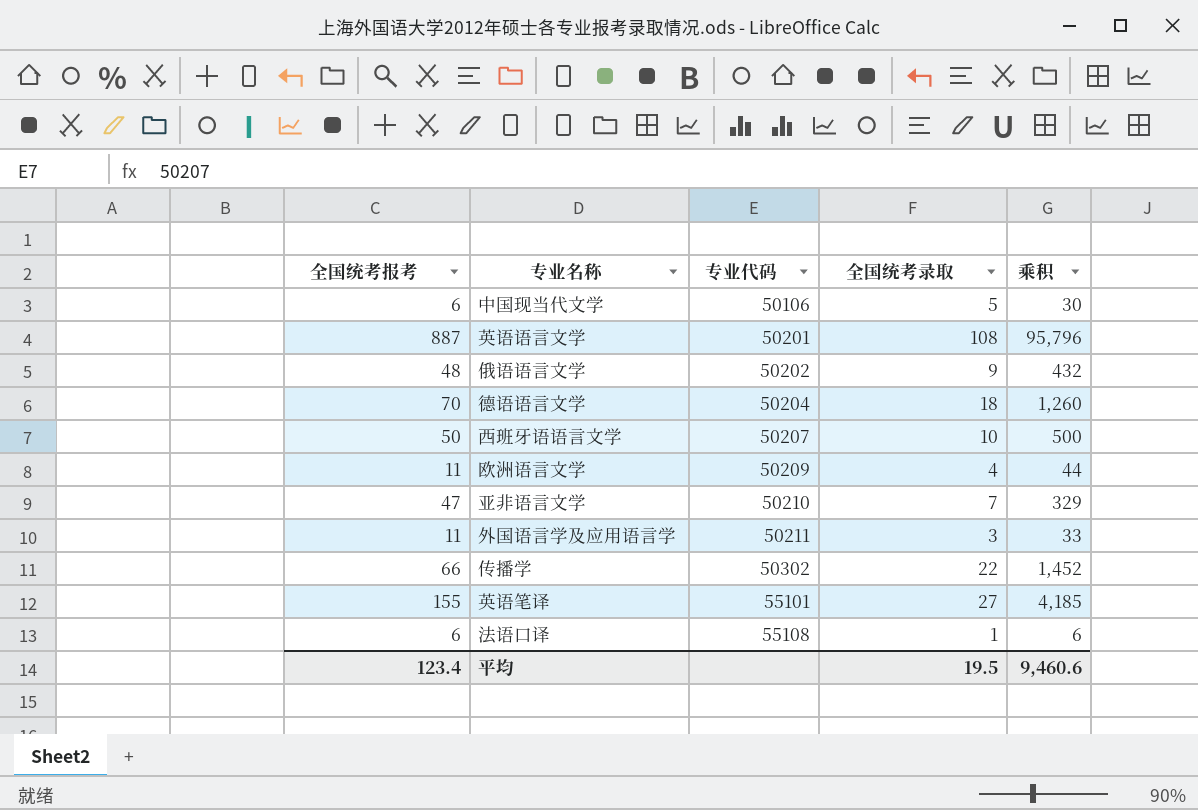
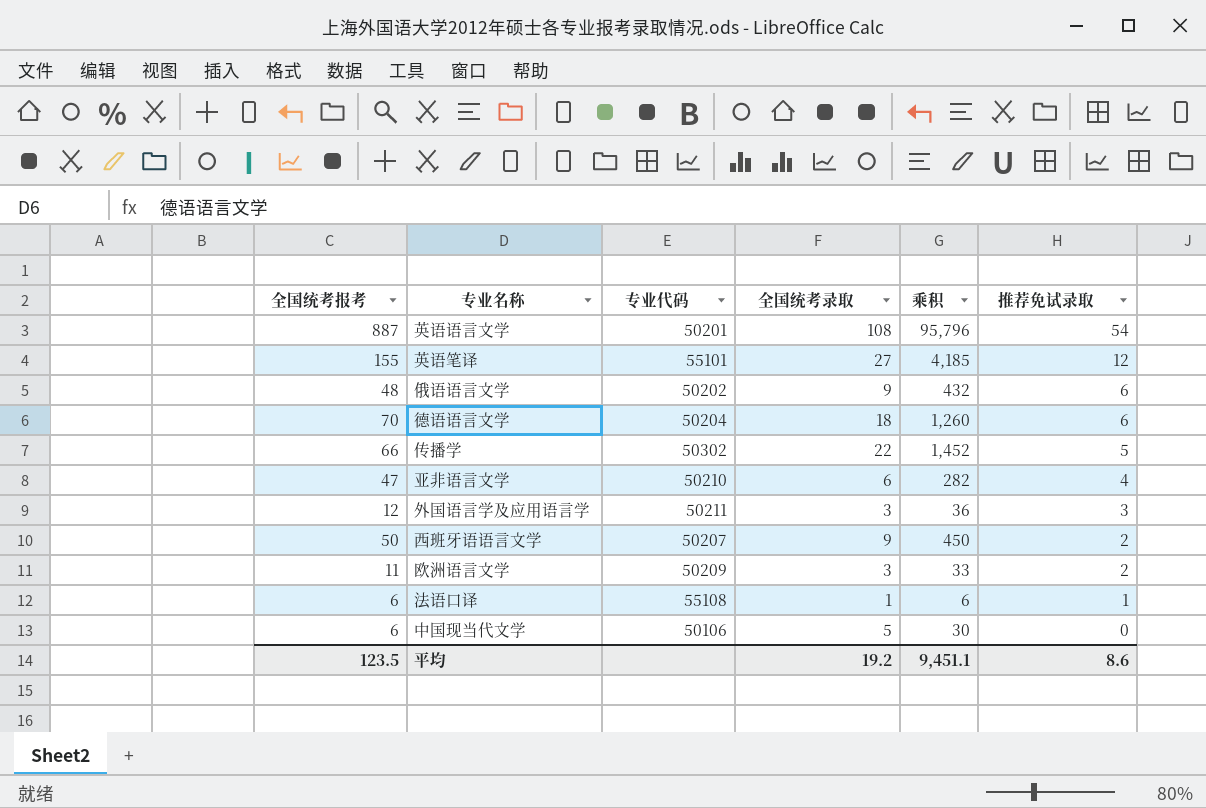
row order: 专业代码 ascending -> 推荐免试录取 descending
column 推荐免试录取 | position: none -> 6
亚非语言文学 | 全国统考录取: 7 -> 6
亚非语言文学 | 乘积: 329 -> 282
外国语言学及应用语言学 | 全国统考报考: 11 -> 12
外国语言学及应用语言学 | 乘积: 33 -> 36
西班牙语语言文学 | 全国统考录取: 10 -> 9
西班牙语语言文学 | 乘积: 500 -> 450
欧洲语言文学 | 全国统考录取: 4 -> 3
欧洲语言文学 | 乘积: 44 -> 33
平均 | 全国统考报考: 123.4 -> 123.5
平均 | 全国统考录取: 19.5 -> 19.2
平均 | 乘积: 9,460.6 -> 9,451.1

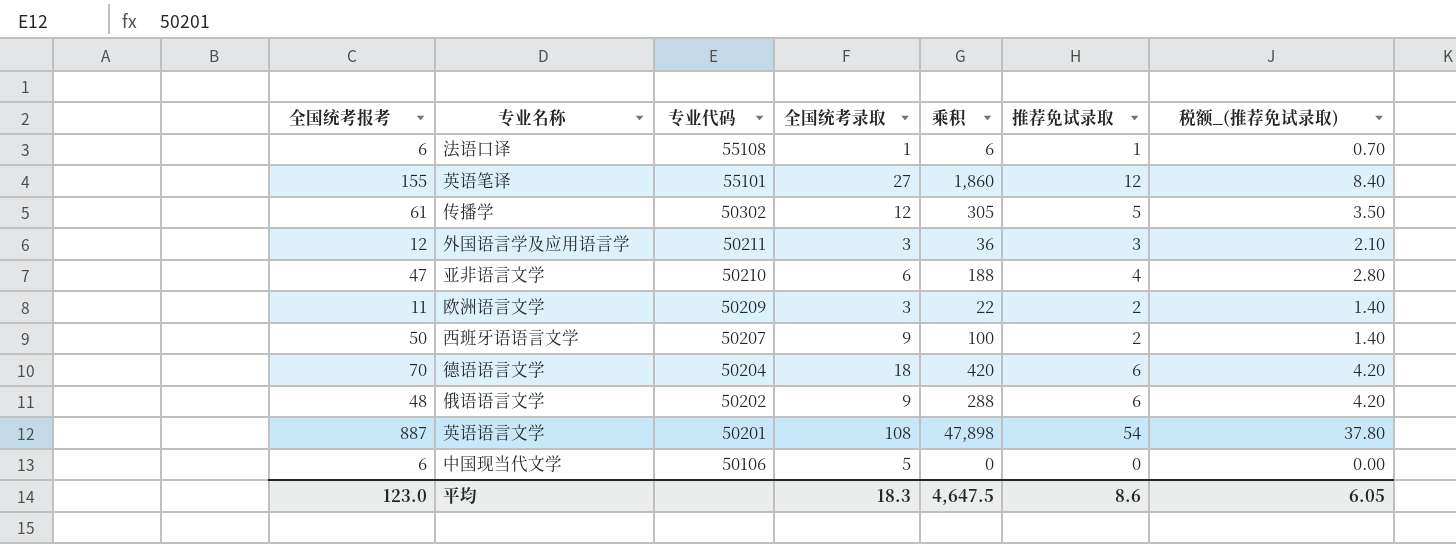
row order: 推荐免试录取 descending -> 专业代码 descending
column 乘积 | formula: [全国统考报考] * [全国统考录取] -> [全国统考报考] * [推荐免试录取]
column 税额_(推荐免试录取) | formula: none -> [推荐免试录取] * 0.7
传播学 | 全国统考报考: 66 -> 61
传播学 | 全国统考录取: 22 -> 12
平均 | 全国统考报考: 123.5 -> 123.0
平均 | 全国统考录取: 19.2 -> 18.3
平均 | 乘积: 9,451.1 -> 4,647.5

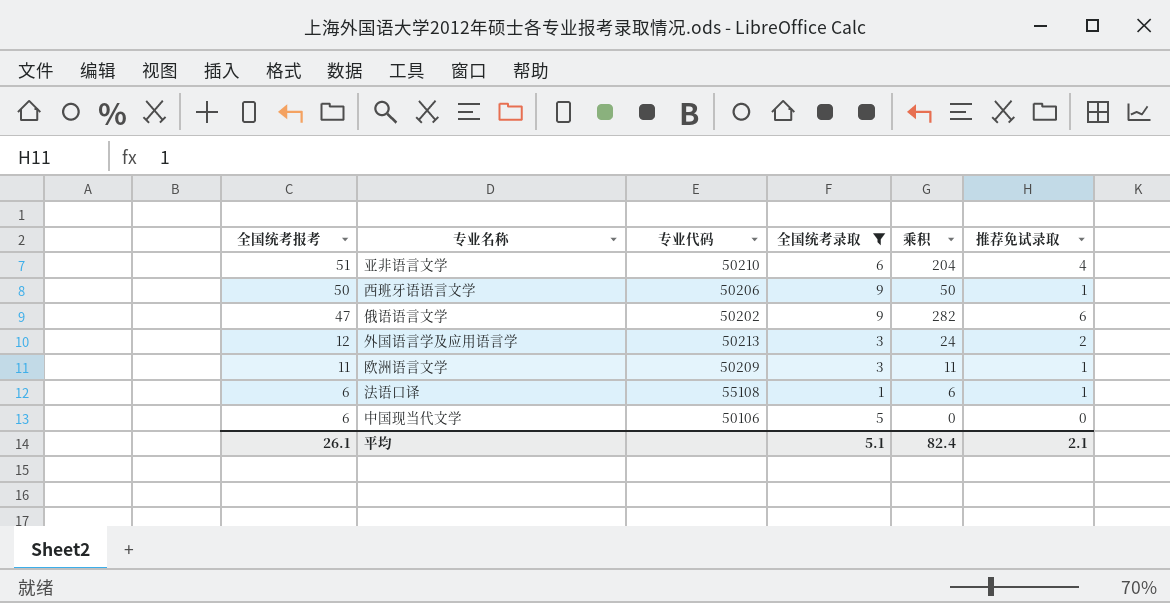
filter: none -> 全国统考录取 <= 9
row order: 专业代码 descending -> 全国统考报考 descending
column 税额_(推荐免试录取) | formula: [推荐免试录取] * 0.7 -> none
亚非语言文学 | 全国统考报考: 47 -> 51
亚非语言文学 | 乘积: 188 -> 204
西班牙语语言文学 | 专业代码: 50207 -> 50206
西班牙语语言文学 | 乘积: 100 -> 50
西班牙语语言文学 | 推荐免试录取: 2 -> 1
俄语语言文学 | 全国统考报考: 48 -> 47
俄语语言文学 | 乘积: 288 -> 282
外国语言学及应用语言学 | 专业代码: 50211 -> 50213
外国语言学及应用语言学 | 乘积: 36 -> 24
外国语言学及应用语言学 | 推荐免试录取: 3 -> 2
欧洲语言文学 | 乘积: 22 -> 11
欧洲语言文学 | 推荐免试录取: 2 -> 1
平均 | 全国统考报考: 123.0 -> 26.1
平均 | 全国统考录取: 18.3 -> 5.1
平均 | 乘积: 4,647.5 -> 82.4
平均 | 推荐免试录取: 8.6 -> 2.1

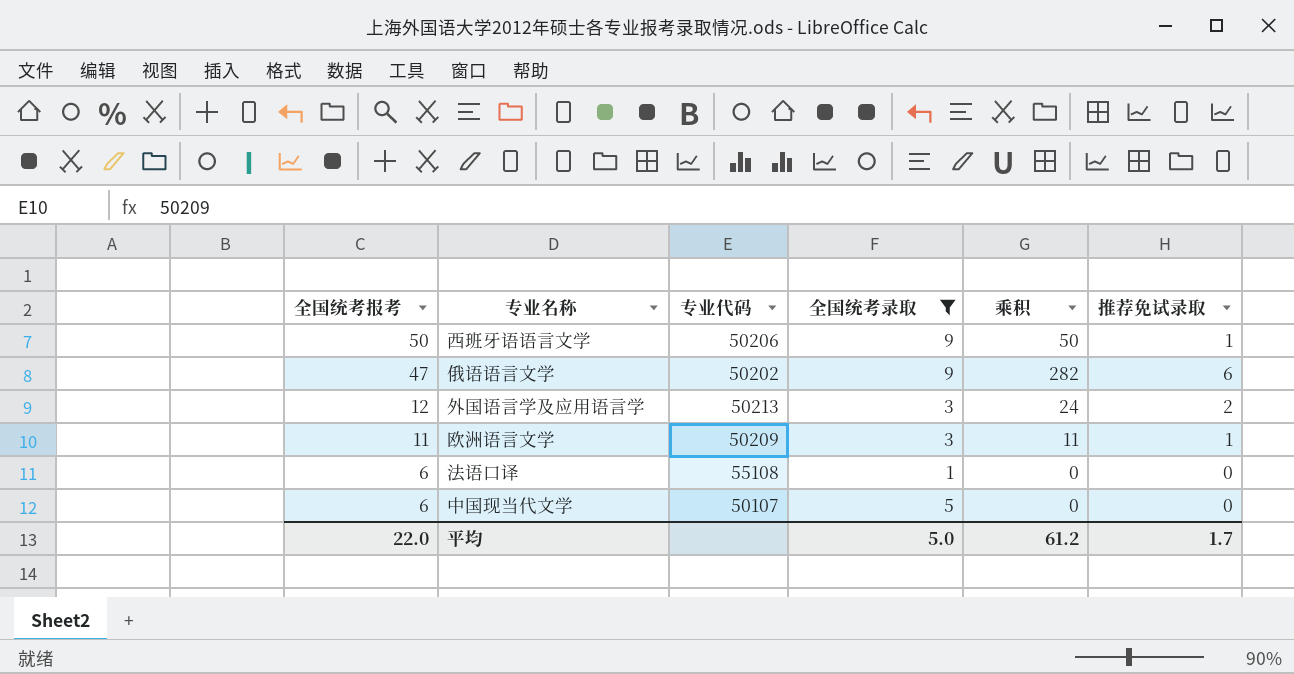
row 亚非语言文学: 51 | 50210 | 6 | 204 | 4 -> none
法语口译 | 乘积: 6 -> 0
法语口译 | 推荐免试录取: 1 -> 0
中国现当代文学 | 专业代码: 50106 -> 50107
平均 | 全国统考报考: 26.1 -> 22.0
平均 | 全国统考录取: 5.1 -> 5.0
平均 | 乘积: 82.4 -> 61.2
平均 | 推荐免试录取: 2.1 -> 1.7

